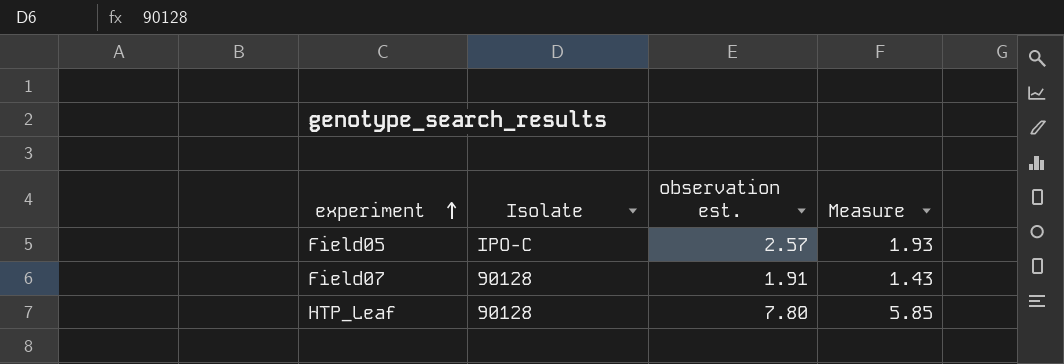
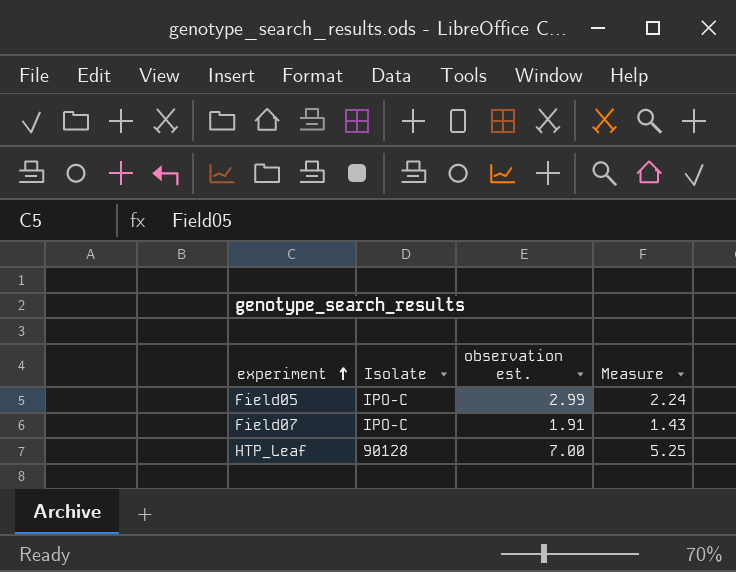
Field05 | observation est.: 2.57 -> 2.99
Field05 | Measure: 1.93 -> 2.24
Field07 | Isolate: 90128 -> IPO-C
HTP_Leaf | observation est.: 7.80 -> 7.00
HTP_Leaf | Measure: 5.85 -> 5.25

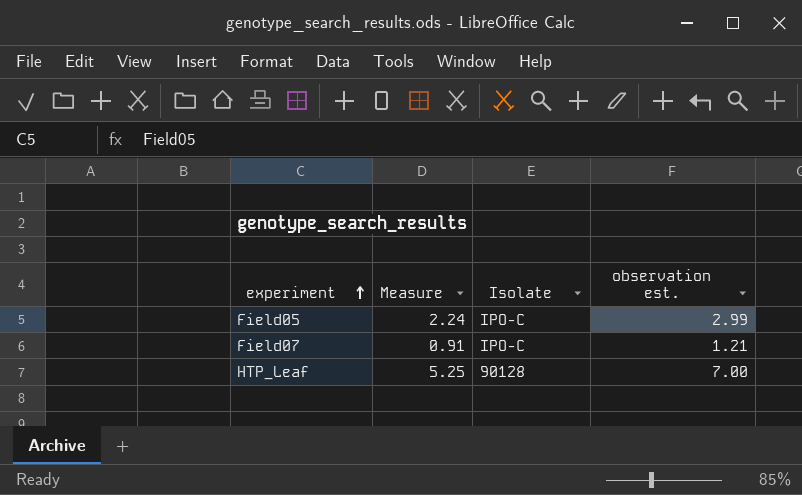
column Measure | position: 4 -> 2
Field07 | Measure: 1.43 -> 0.91
Field07 | observation est.: 1.91 -> 1.21

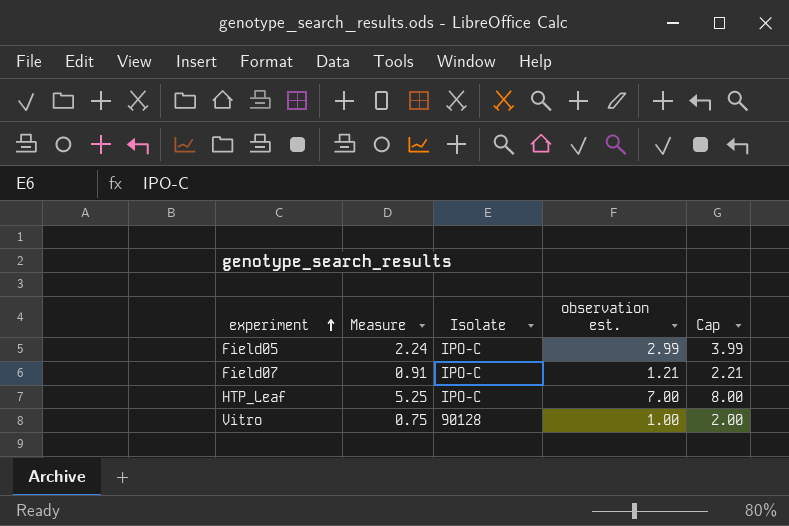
column Cap | formula: none -> [observation est.] + 1
HTP_Leaf | Isolate: 90128 -> IPO-C
row Vitro: none -> 0.75 | 90128 | 1.00 | 2.00

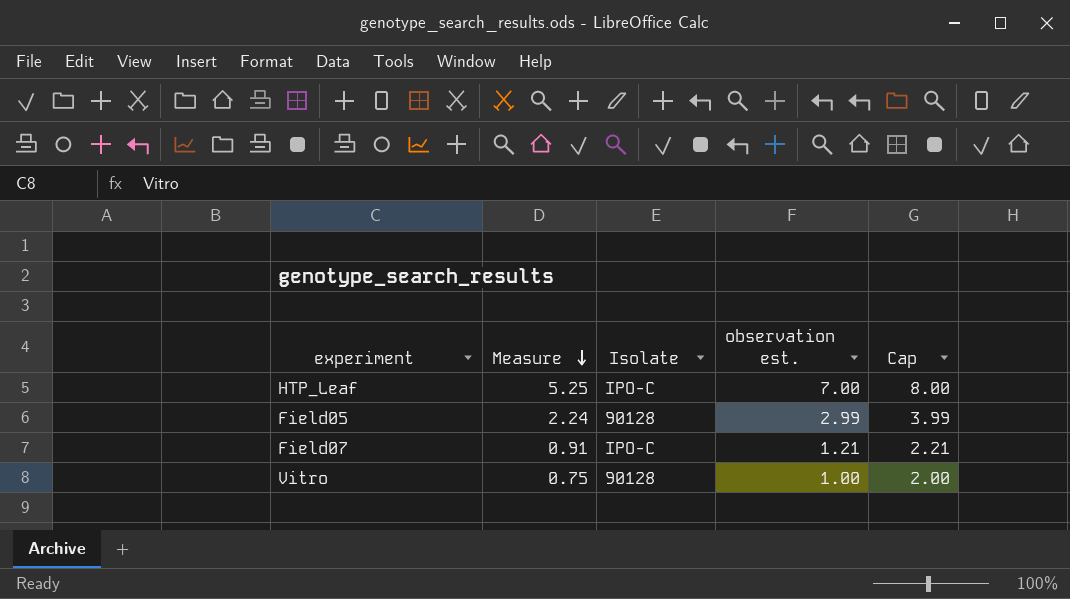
row order: experiment ascending -> Measure descending
Field05 | Isolate: IPO-C -> 90128

